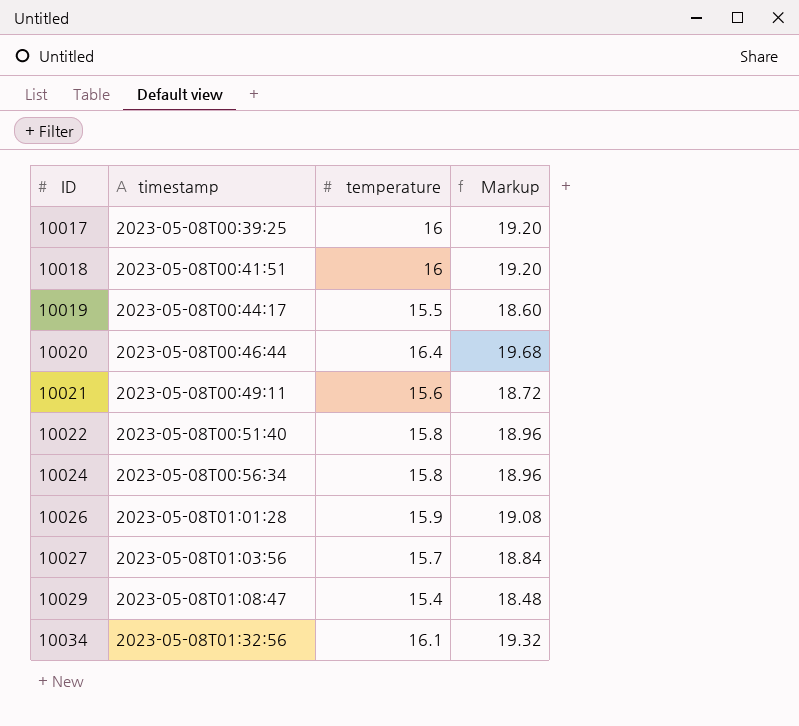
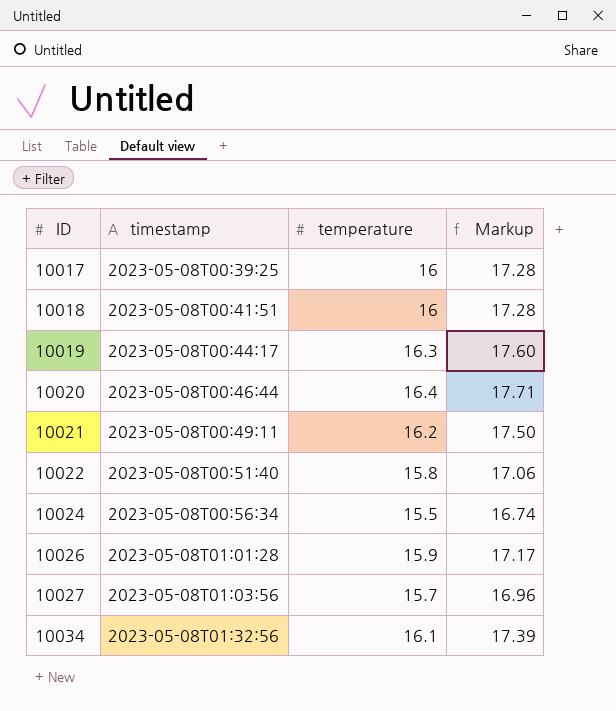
column Markup | formula: [temperature] * 1.2 -> [temperature] * 1.08
row 10029: 2023-05-08T01:08:47 | 15.4 | 18.48 -> none
10019 | temperature: 15.5 -> 16.3
10021 | temperature: 15.6 -> 16.2
10024 | temperature: 15.8 -> 15.5

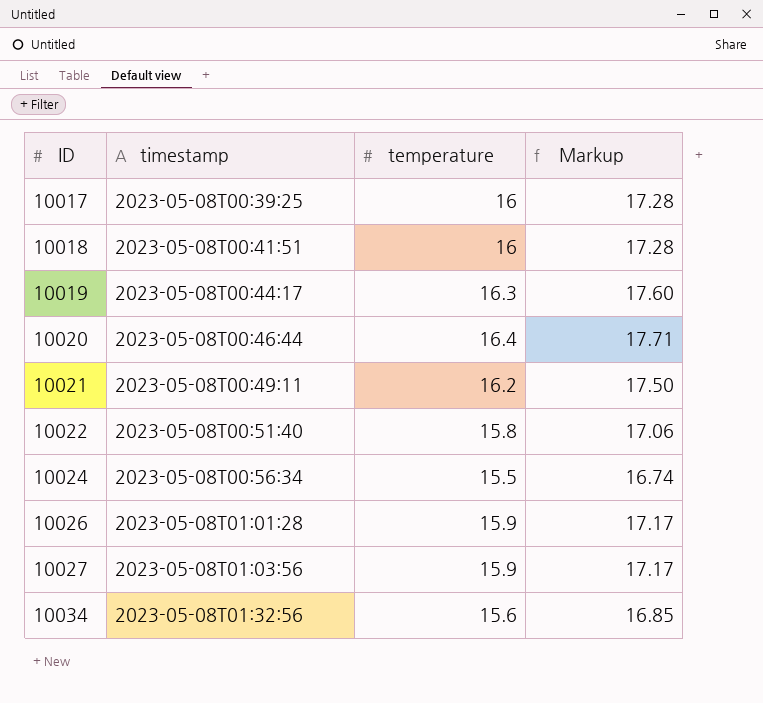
10027 | temperature: 15.7 -> 15.9
10027 | Markup: 16.96 -> 17.17
10034 | temperature: 16.1 -> 15.6
10034 | Markup: 17.39 -> 16.85

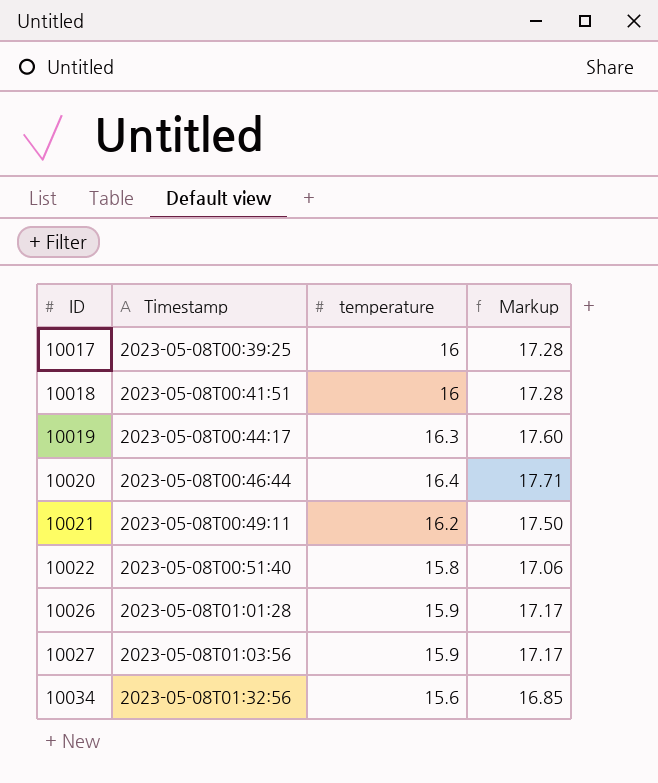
column name: timestamp -> Timestamp
row 10024: 2023-05-08T00:56:34 | 15.5 | 16.74 -> none

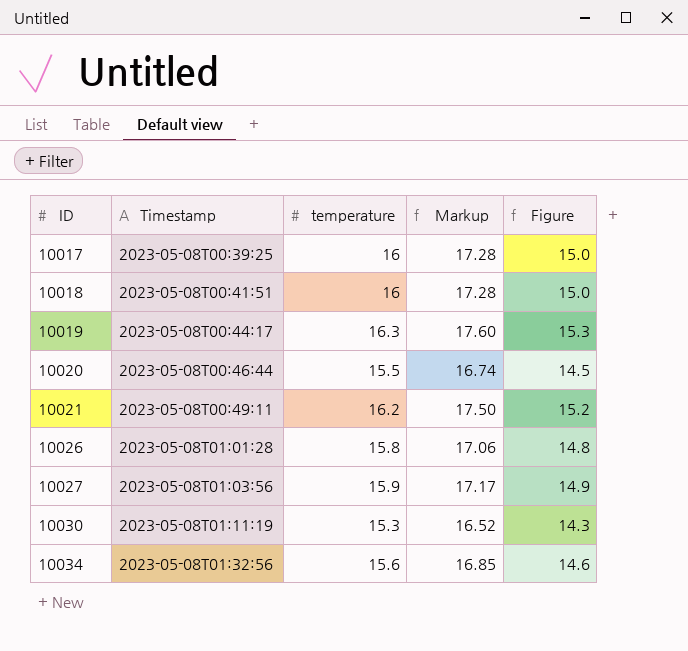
column Figure | formula: none -> [temperature] - 1
row 10022: 2023-05-08T00:51:40 | 15.8 | 17.06 -> none
10020 | temperature: 16.4 -> 15.5
10020 | Markup: 17.71 -> 16.74
10026 | temperature: 15.9 -> 15.8
10026 | Markup: 17.17 -> 17.06
row 10030: none -> 2023-05-08T01:11:19 | 15.3 | 16.52 | 14.3

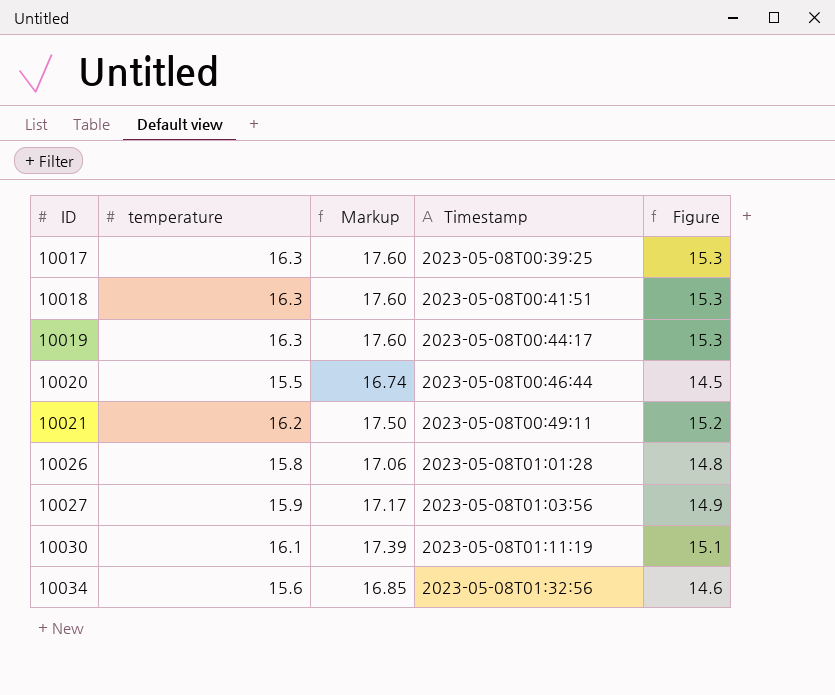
column Timestamp | position: 2 -> 4
10017 | temperature: 16 -> 16.3
10017 | Markup: 17.28 -> 17.60
10017 | Figure: 15.0 -> 15.3
10018 | temperature: 16 -> 16.3
10018 | Markup: 17.28 -> 17.60
10018 | Figure: 15.0 -> 15.3
10030 | temperature: 15.3 -> 16.1
10030 | Markup: 16.52 -> 17.39
10030 | Figure: 14.3 -> 15.1

